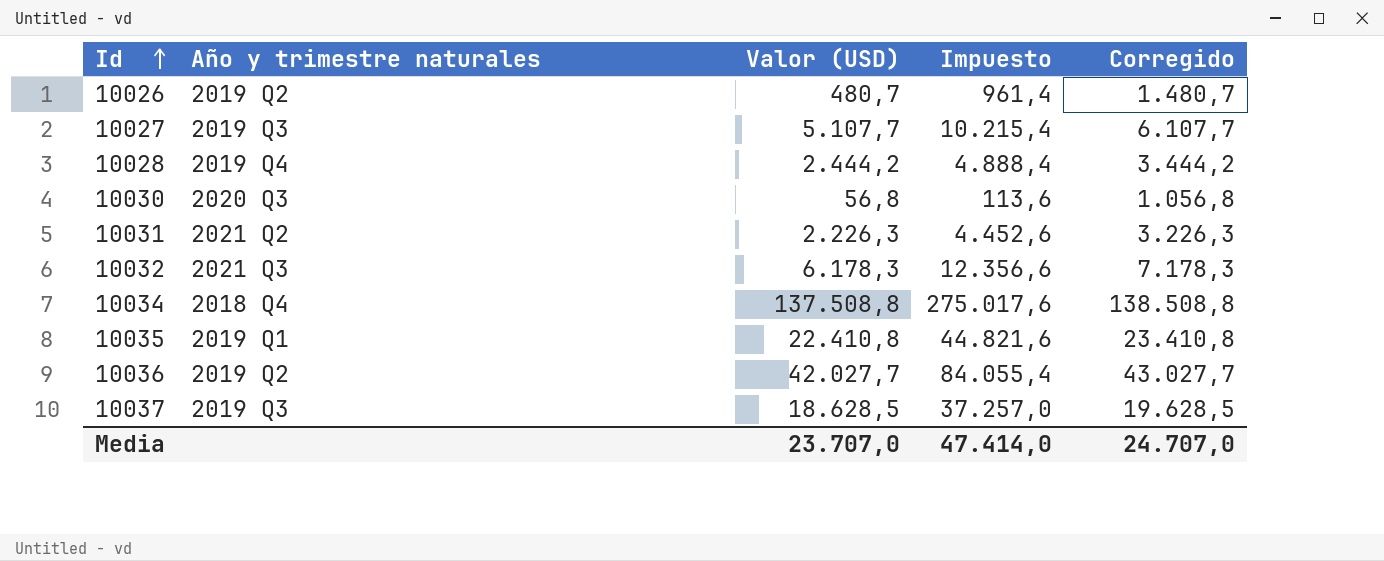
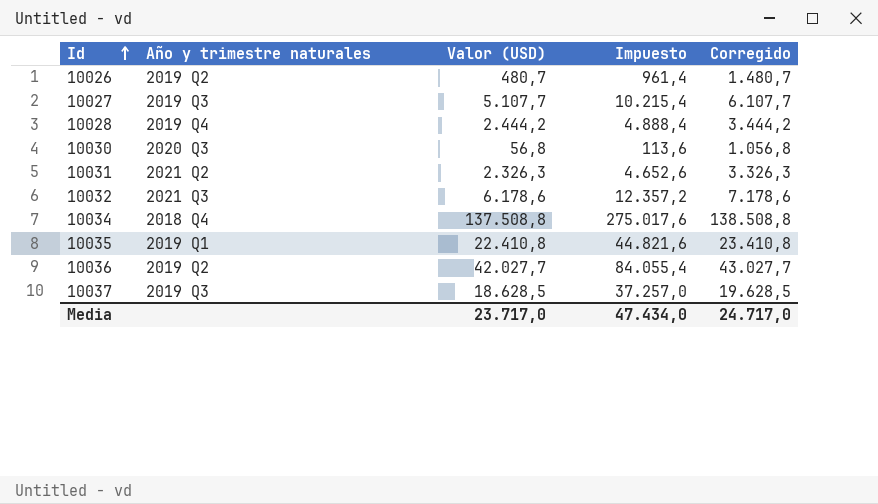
10031 | Valor (USD): 2.226,3 -> 2.326,3
10031 | Impuesto: 4.452,6 -> 4.652,6
10031 | Corregido: 3.226,3 -> 3.326,3
10032 | Valor (USD): 6.178,3 -> 6.178,6
10032 | Impuesto: 12.356,6 -> 12.357,2
10032 | Corregido: 7.178,3 -> 7.178,6
Media | Valor (USD): 23.707,0 -> 23.717,0
Media | Impuesto: 47.414,0 -> 47.434,0
Media | Corregido: 24.707,0 -> 24.717,0

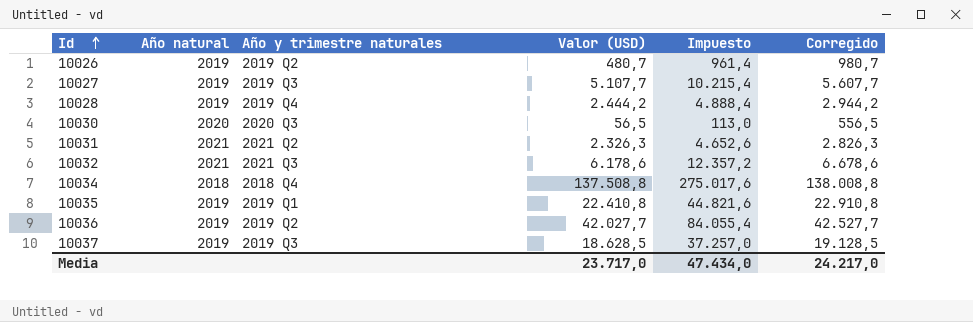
column Año natural | position: none -> 2
column Corregido | formula: [Valor (USD)] + 1000 -> [Valor (USD)] + 500
10030 | Valor (USD): 56,8 -> 56,5
10030 | Impuesto: 113,6 -> 113,0
Media | Corregido: 24.717,0 -> 24.217,0

